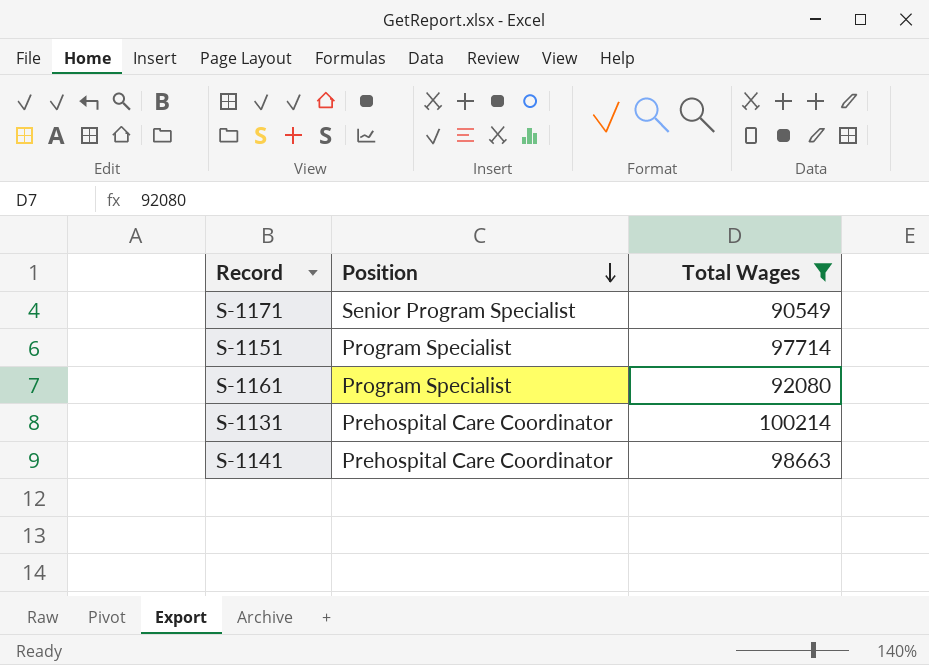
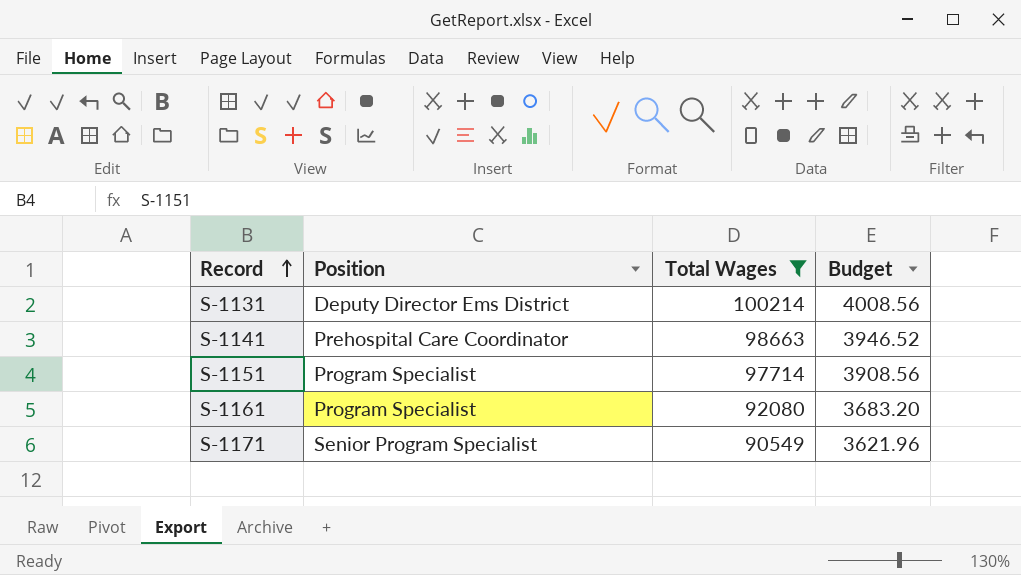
row order: Position descending -> Record ascending
column Budget | formula: none -> [Total Wages] * 0.04
S-1131 | Position: Prehospital Care Coordinator -> Deputy Director Ems District

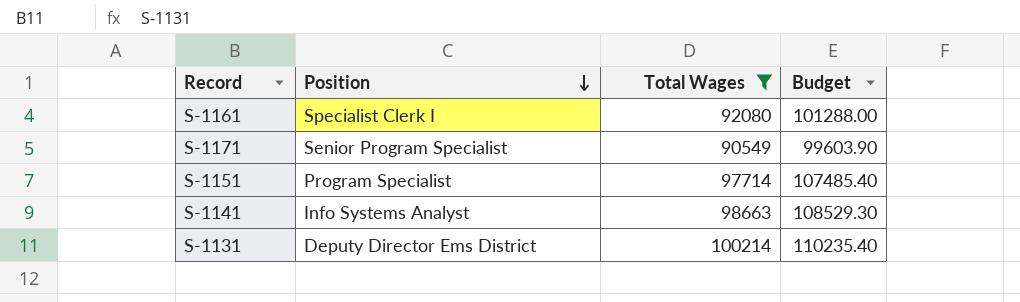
row order: Record ascending -> Position descending
column Budget | formula: [Total Wages] * 0.04 -> [Total Wages] * 1.1
S-1161 | Position: Program Specialist -> Specialist Clerk I
S-1141 | Position: Prehospital Care Coordinator -> Info Systems Analyst

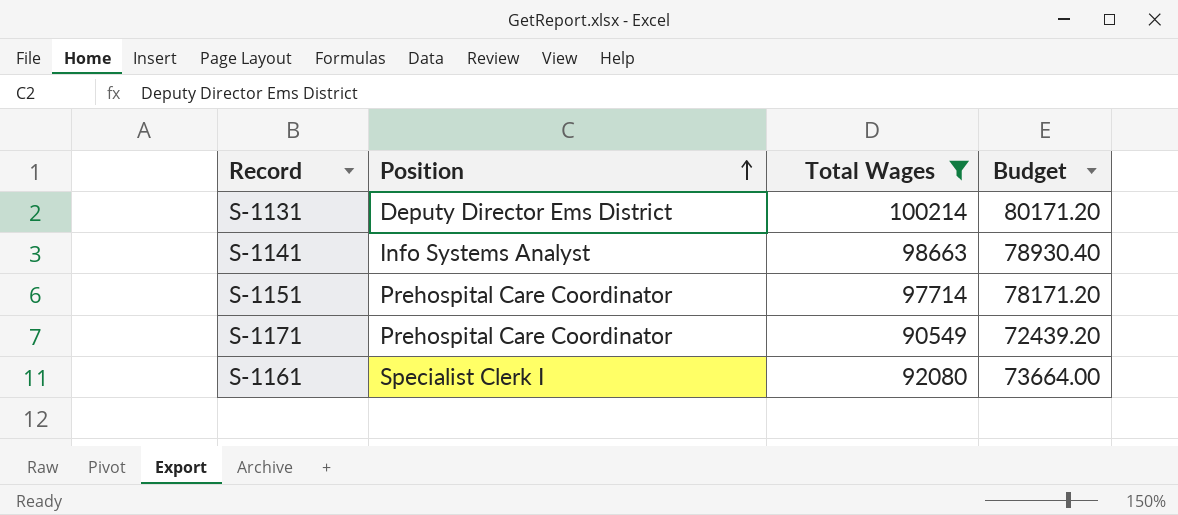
row order: Position descending -> Position ascending
column Budget | formula: [Total Wages] * 1.1 -> [Total Wages] * 0.8
S-1151 | Position: Program Specialist -> Prehospital Care Coordinator
S-1171 | Position: Senior Program Specialist -> Prehospital Care Coordinator

